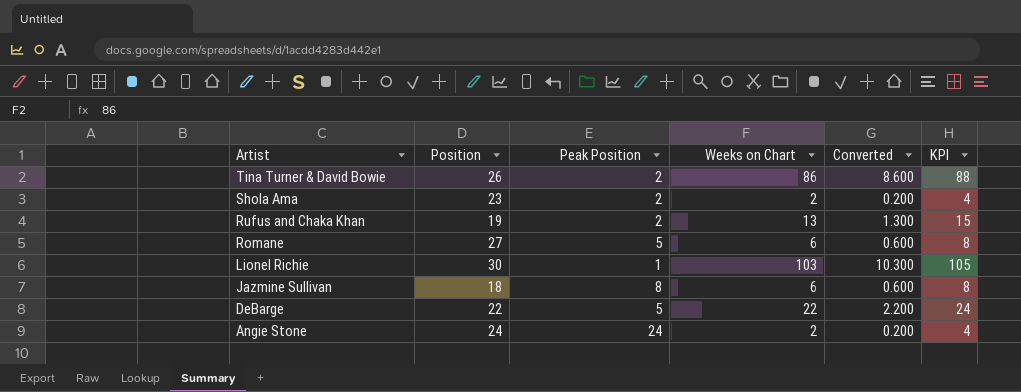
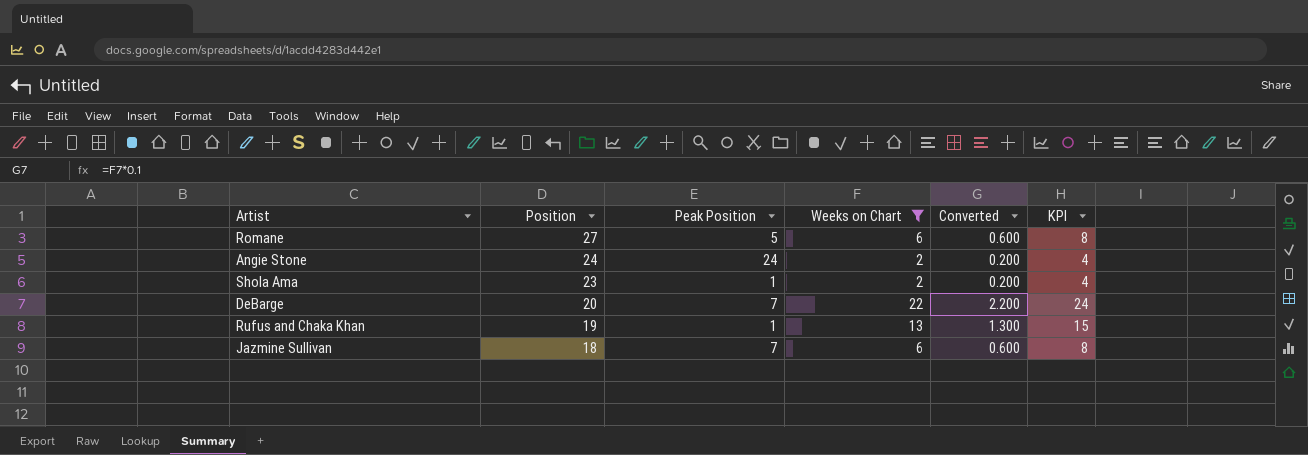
filter: none -> Weeks on Chart <= 22
row order: Artist descending -> Position descending
Shola Ama | Peak Position: 2 -> 1
DeBarge | Position: 22 -> 20
DeBarge | Peak Position: 5 -> 7
Rufus and Chaka Khan | Peak Position: 2 -> 1
Jazmine Sullivan | Peak Position: 8 -> 7

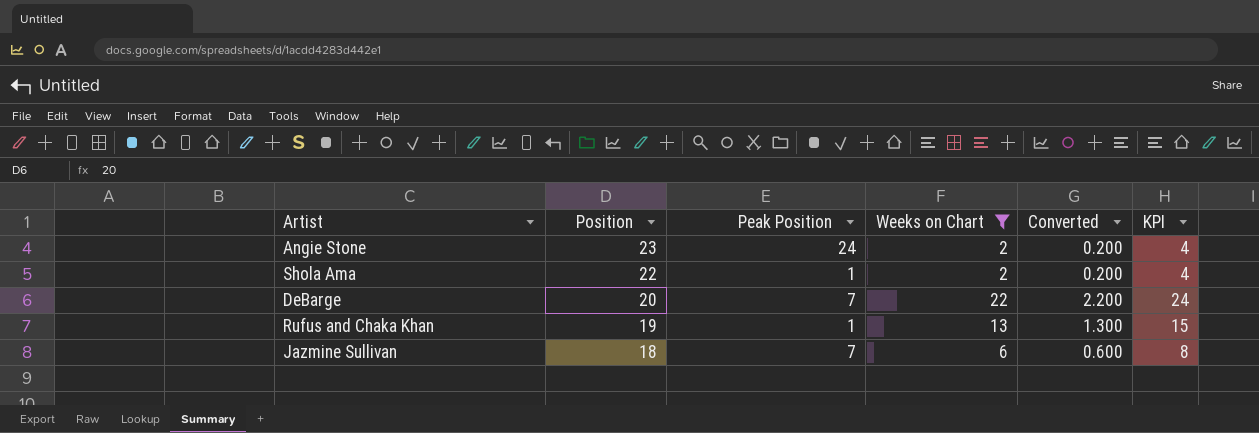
row Romane: 27 | 5 | 6 | 0.600 | 8 -> none
Angie Stone | Position: 24 -> 23
Shola Ama | Position: 23 -> 22

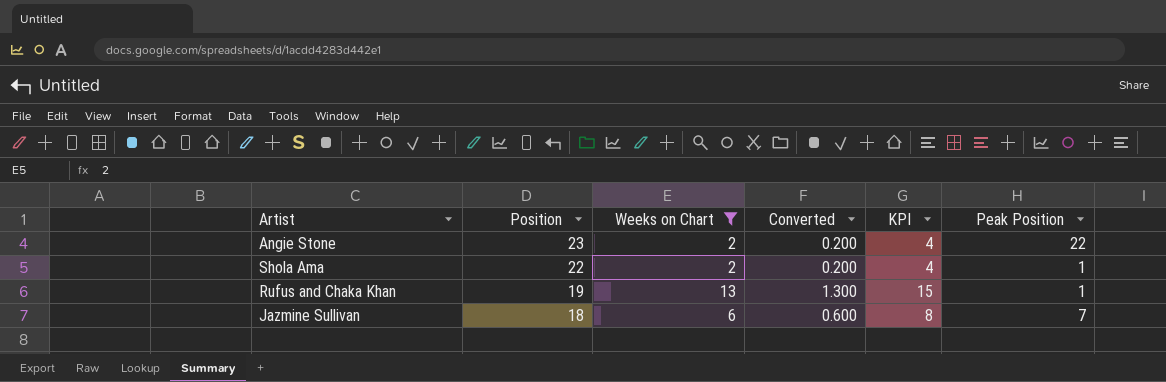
column Peak Position | position: 3 -> 6
row DeBarge: 20 | 7 | 22 | 2.200 | 24 -> none
Angie Stone | Peak Position: 24 -> 22

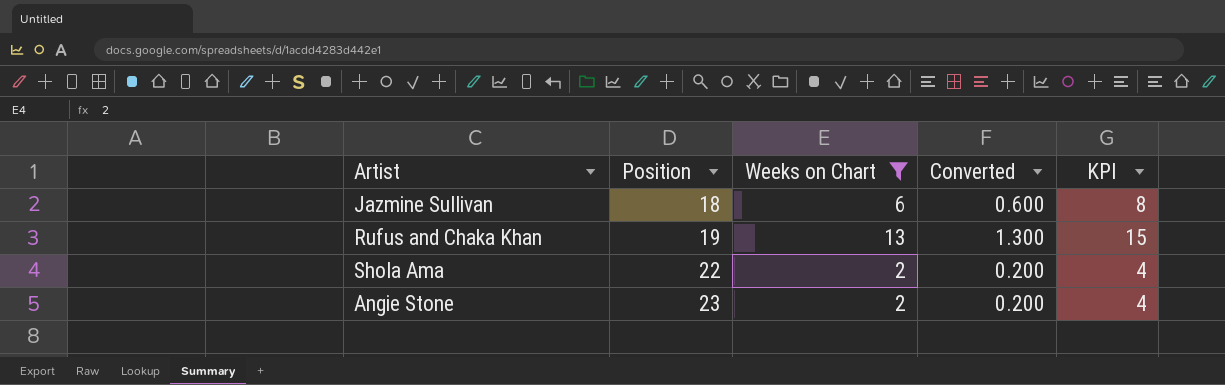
row order: Position descending -> Position ascending
column Peak Position | position: 6 -> none

